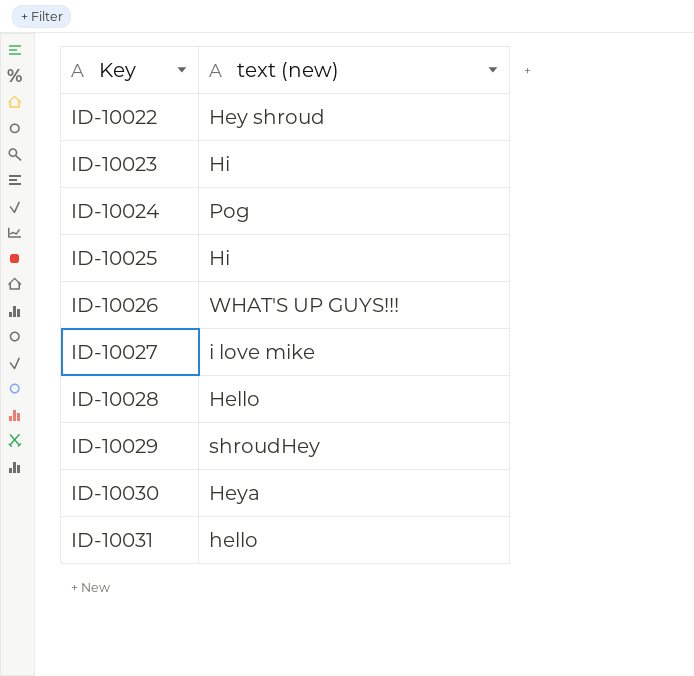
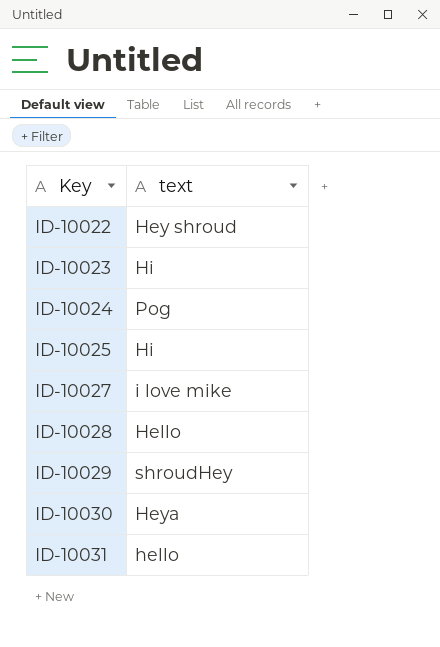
column name: text (new) -> text
row ID-10026: WHAT'S UP GUYS!!! -> none

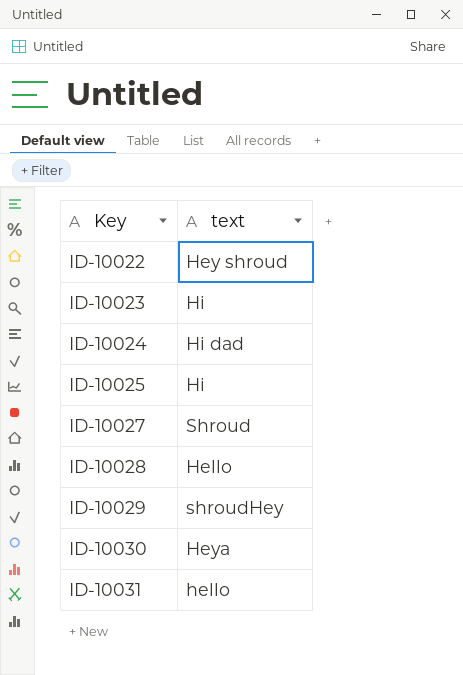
ID-10024 | text: Pog -> Hi dad
ID-10027 | text: i love mike -> Shroud

